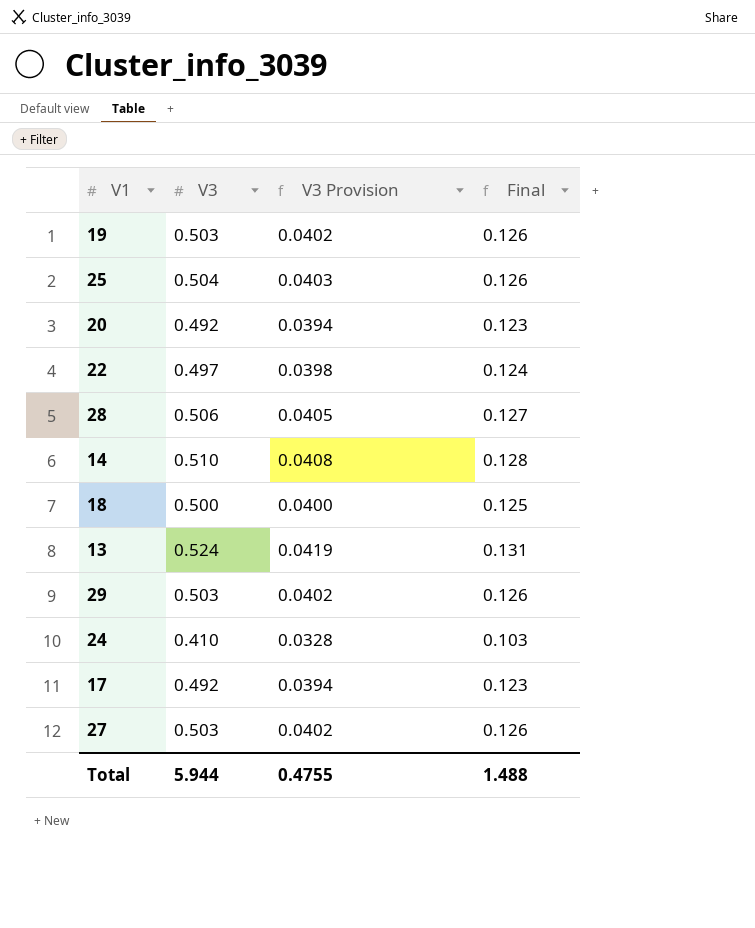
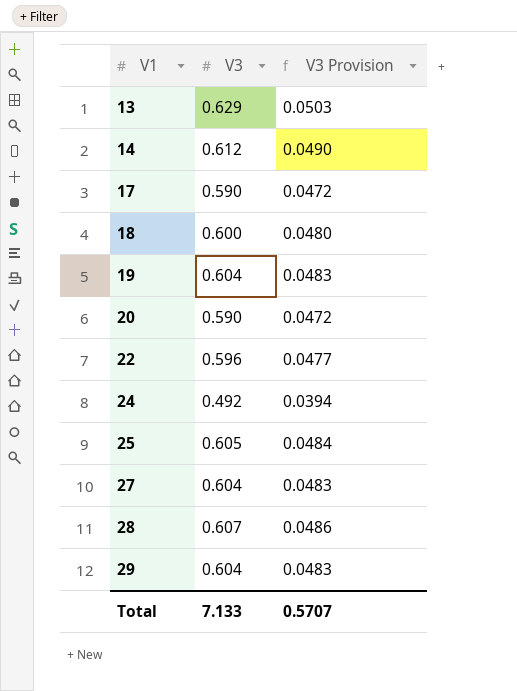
row order: none -> V1 ascending
column Final | formula: [V3] * 0.25 -> none
13 | V3: 0.524 -> 0.629
13 | V3 Provision: 0.0419 -> 0.0503
14 | V3: 0.510 -> 0.612
14 | V3 Provision: 0.0408 -> 0.0490
17 | V3: 0.492 -> 0.590
17 | V3 Provision: 0.0394 -> 0.0472
18 | V3: 0.500 -> 0.600
18 | V3 Provision: 0.0400 -> 0.0480
19 | V3: 0.503 -> 0.604
19 | V3 Provision: 0.0402 -> 0.0483
20 | V3: 0.492 -> 0.590
20 | V3 Provision: 0.0394 -> 0.0472
22 | V3: 0.497 -> 0.596
22 | V3 Provision: 0.0398 -> 0.0477
24 | V3: 0.410 -> 0.492
24 | V3 Provision: 0.0328 -> 0.0394
25 | V3: 0.504 -> 0.605
25 | V3 Provision: 0.0403 -> 0.0484
27 | V3: 0.503 -> 0.604
27 | V3 Provision: 0.0402 -> 0.0483
28 | V3: 0.506 -> 0.607
28 | V3 Provision: 0.0405 -> 0.0486
29 | V3: 0.503 -> 0.604
29 | V3 Provision: 0.0402 -> 0.0483
Total | V3: 5.944 -> 7.133
Total | V3 Provision: 0.4755 -> 0.5707

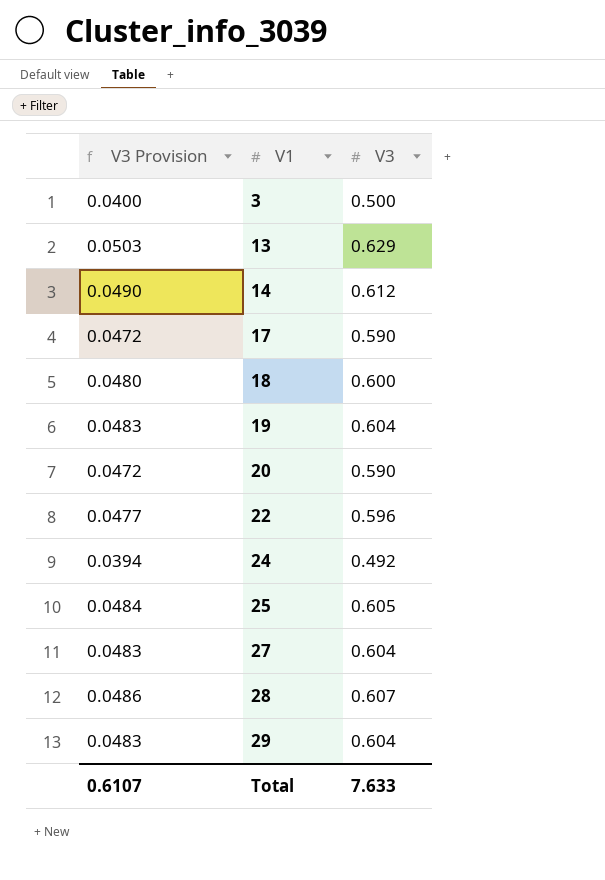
column V3 Provision | position: 3 -> 1
row 3: none -> 0.0400 | 0.500
Total | V3 Provision: 0.5707 -> 0.6107
Total | V3: 7.133 -> 7.633

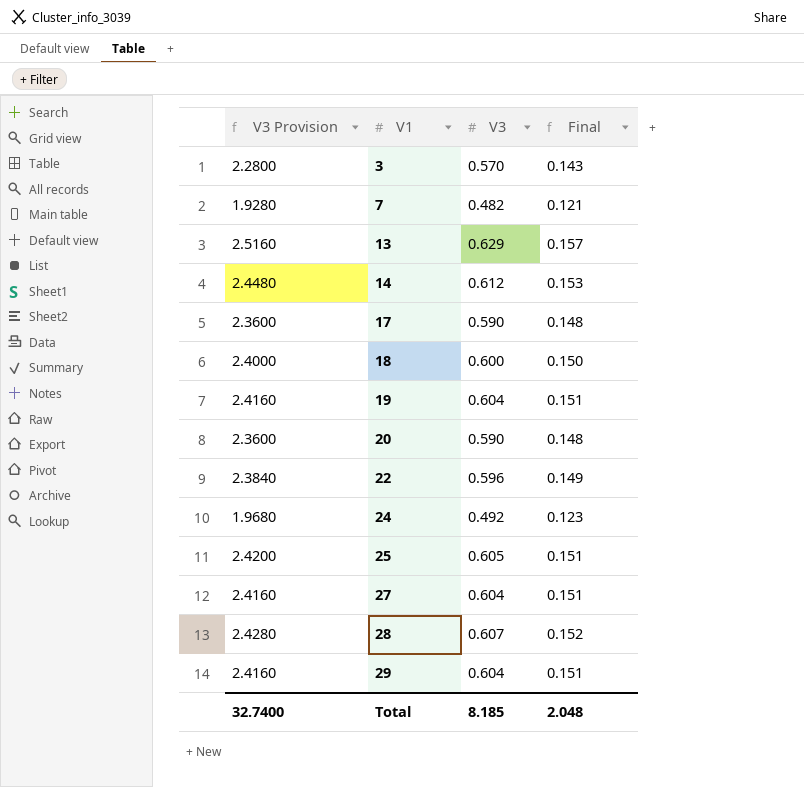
column V3 Provision | formula: [V3] * 0.08 -> [V3] * 4
column Final | formula: none -> [V3] * 0.25
3 | V3: 0.500 -> 0.570
row 7: none -> 1.9280 | 0.482 | 0.121
Total | V3 Provision: 0.6107 -> 32.7400
Total | V3: 7.633 -> 8.185

